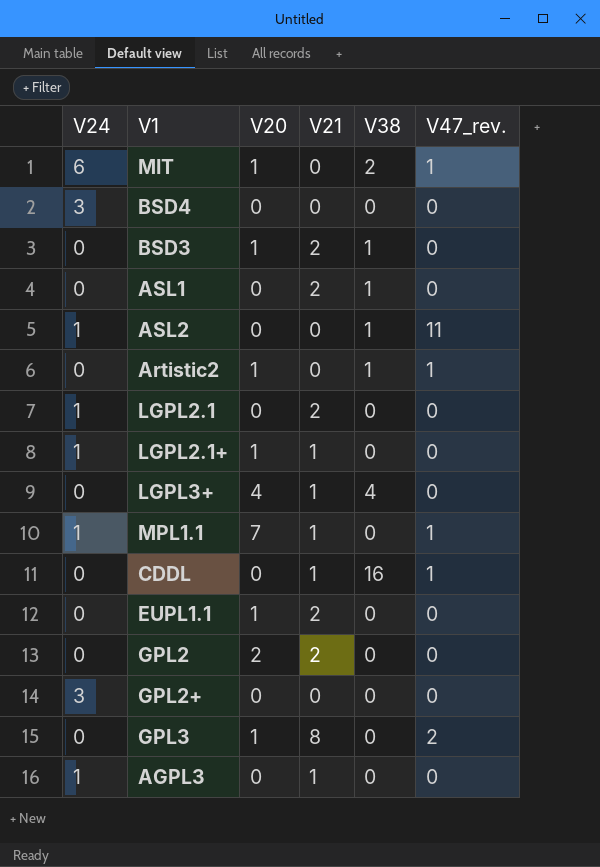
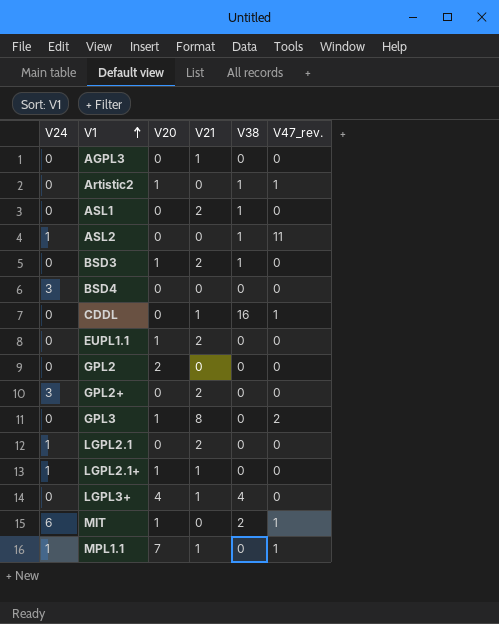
row order: none -> V1 ascending
AGPL3 | V24: 1 -> 0
GPL2 | V21: 2 -> 0
GPL2+ | V21: 0 -> 2

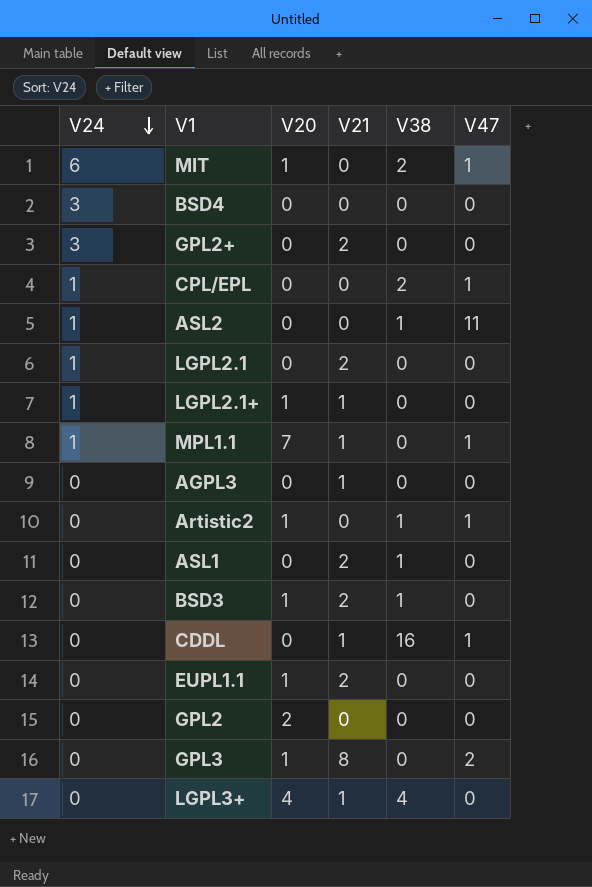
row order: V1 ascending -> V24 descending
column name: V47_rev. -> V47
row CPL/EPL: none -> 1 | 0 | 0 | 2 | 1

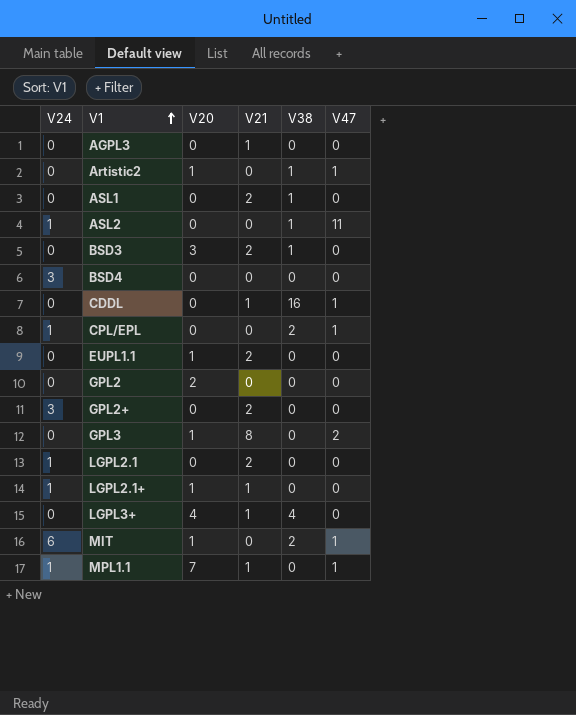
row order: V24 descending -> V1 ascending
BSD3 | V20: 1 -> 3

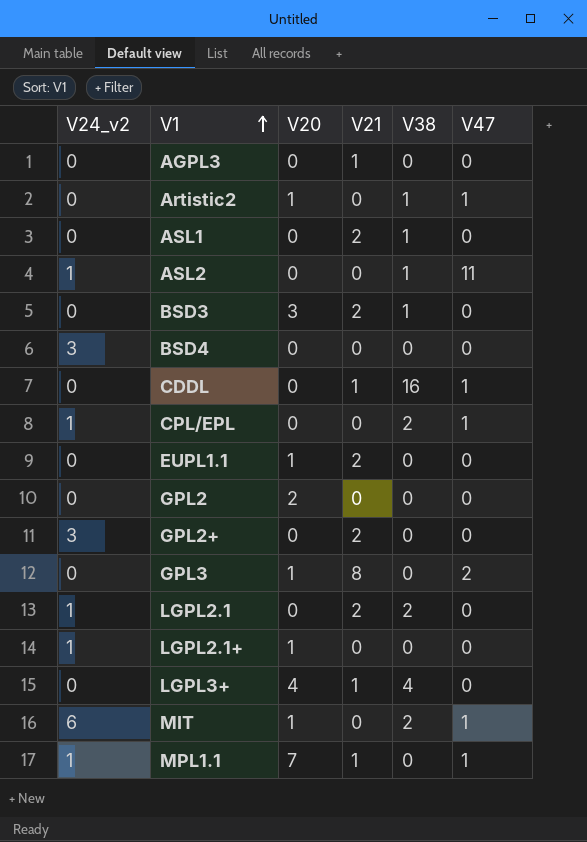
column name: V24 -> V24_v2
LGPL2.1 | V38: 0 -> 2
LGPL2.1+ | V21: 1 -> 0

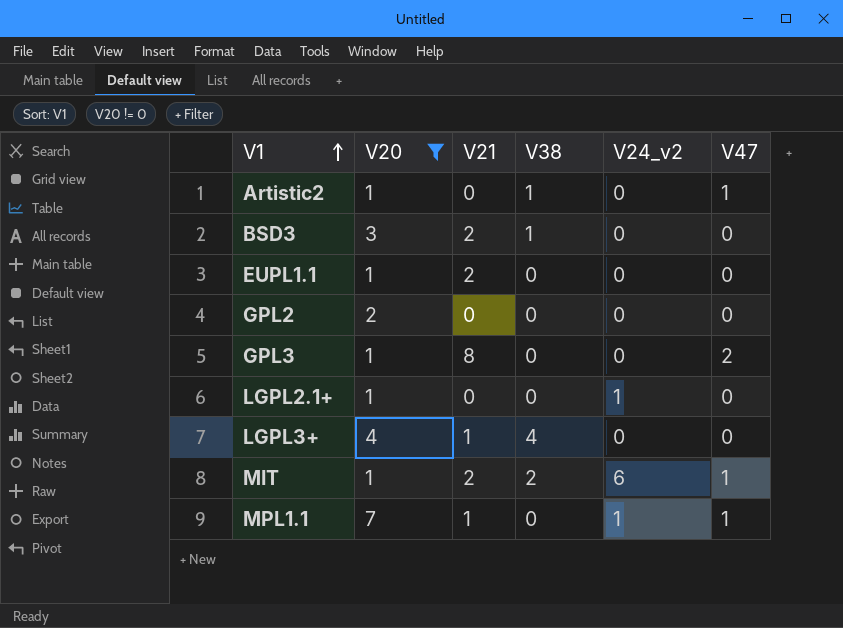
filter: none -> V20 != 0
column V24_v2 | position: 1 -> 5
MIT | V21: 0 -> 2

